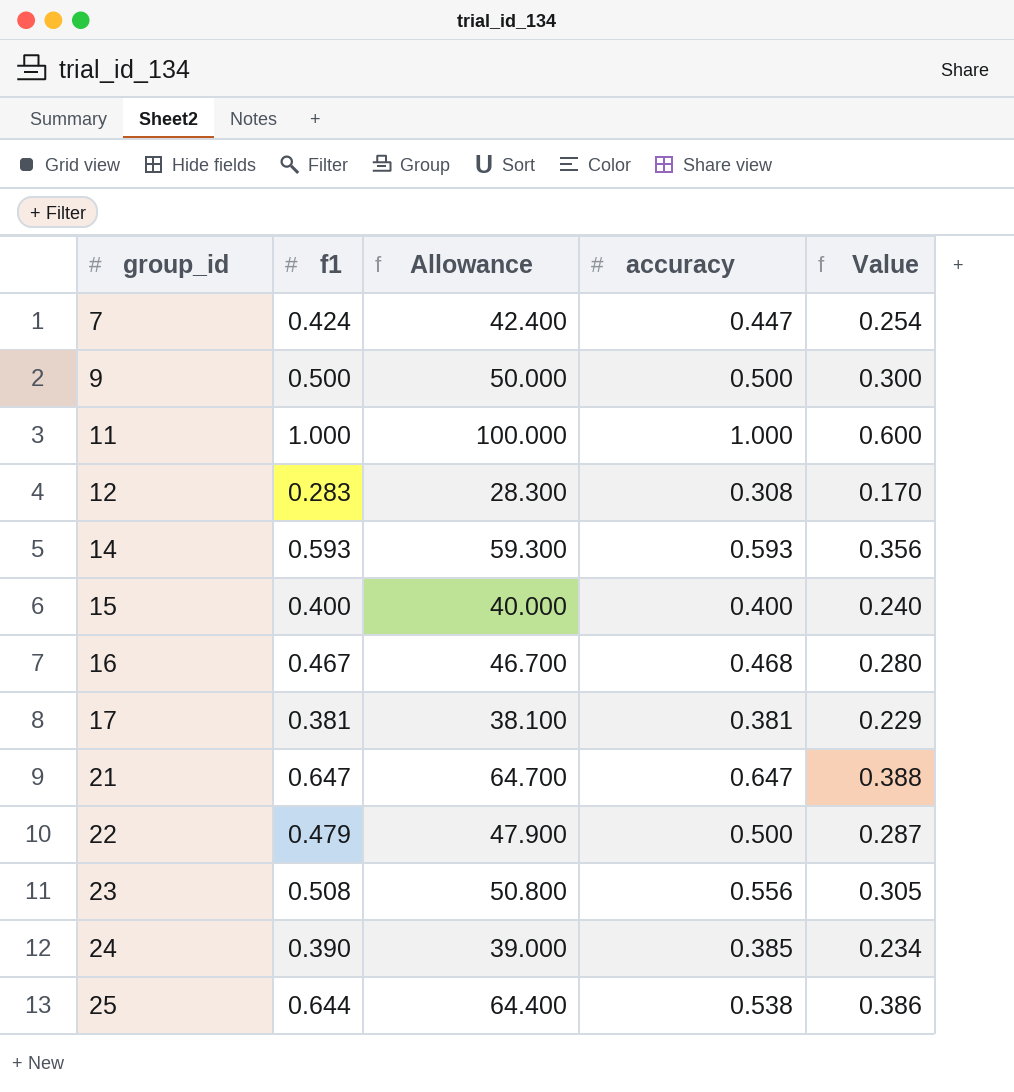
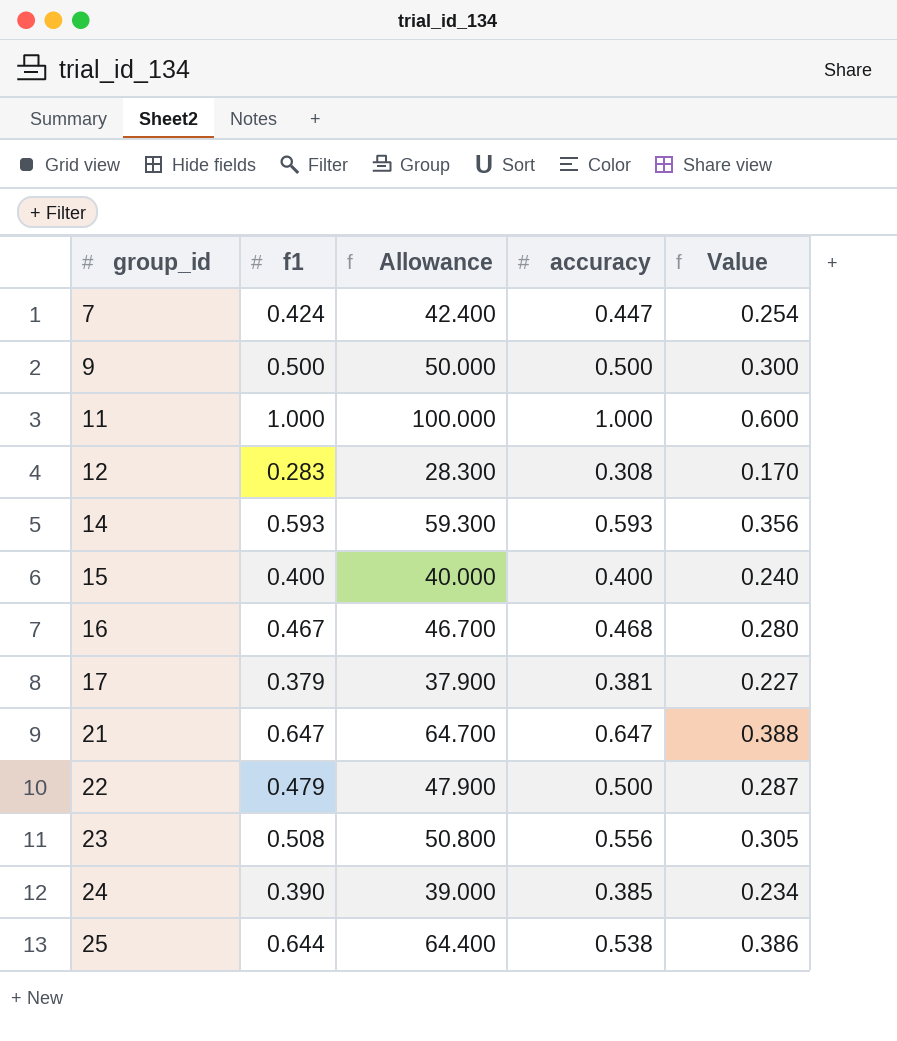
17 | f1: 0.381 -> 0.379
17 | Allowance: 38.100 -> 37.900
17 | Value: 0.229 -> 0.227

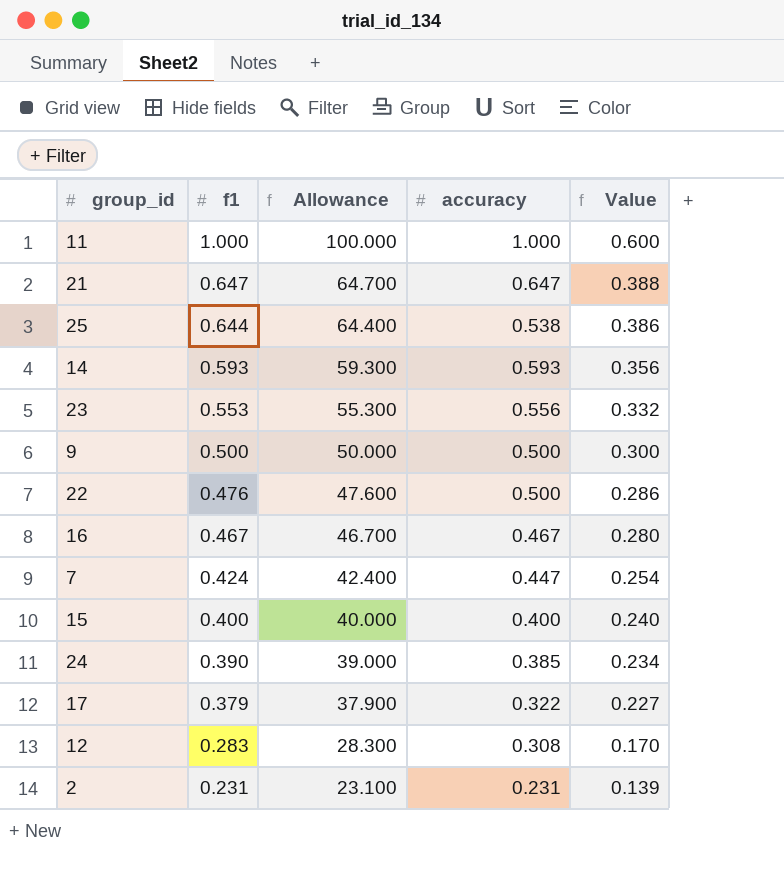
row order: group_id ascending -> f1 descending
23 | f1: 0.508 -> 0.553
23 | Allowance: 50.800 -> 55.300
23 | Value: 0.305 -> 0.332
22 | f1: 0.479 -> 0.476
22 | Allowance: 47.900 -> 47.600
22 | Value: 0.287 -> 0.286
16 | accuracy: 0.468 -> 0.467
17 | accuracy: 0.381 -> 0.322
row 2: none -> 0.231 | 23.100 | 0.231 | 0.139

